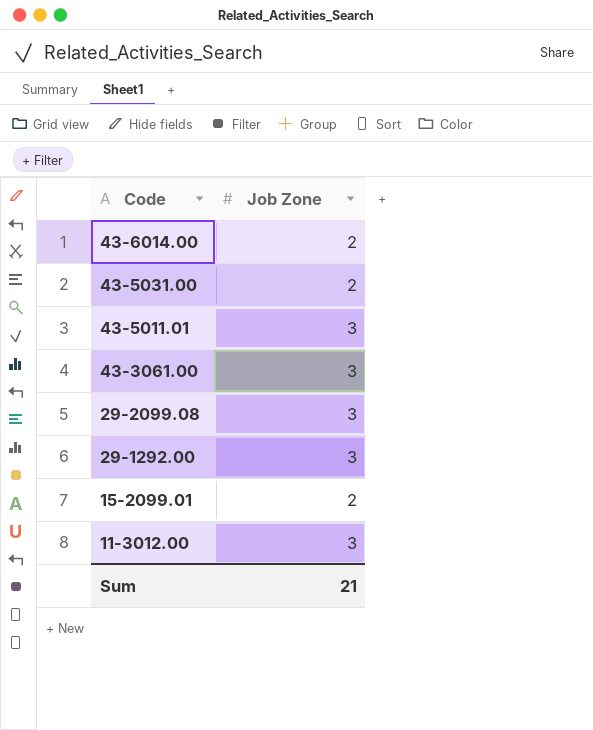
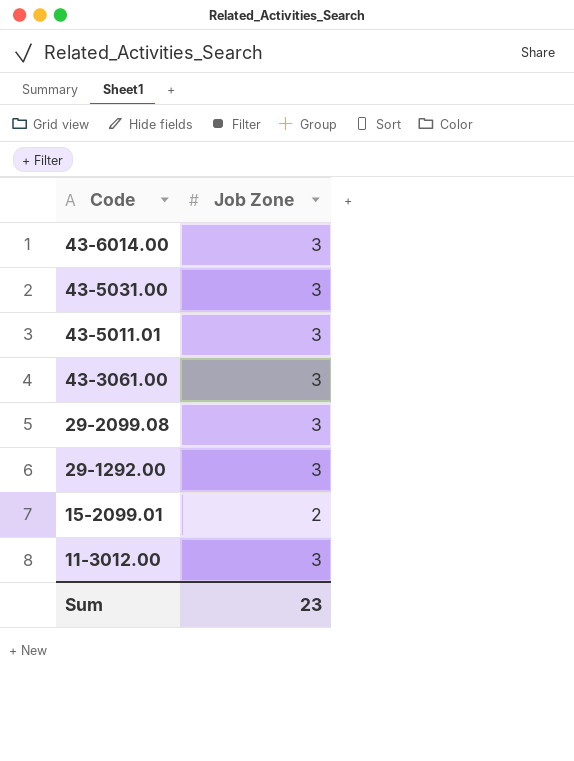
43-6014.00 | Job Zone: 2 -> 3
43-5031.00 | Job Zone: 2 -> 3
Sum | Job Zone: 21 -> 23

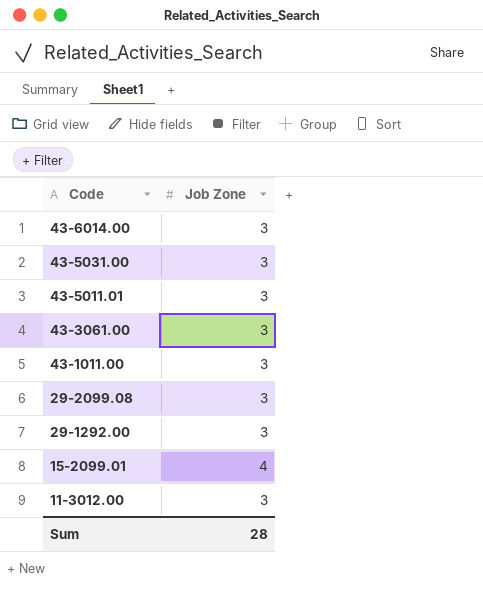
row 43-1011.00: none -> 3
15-2099.01 | Job Zone: 2 -> 4
Sum | Job Zone: 23 -> 28

